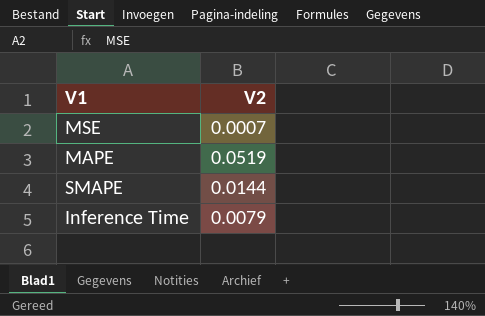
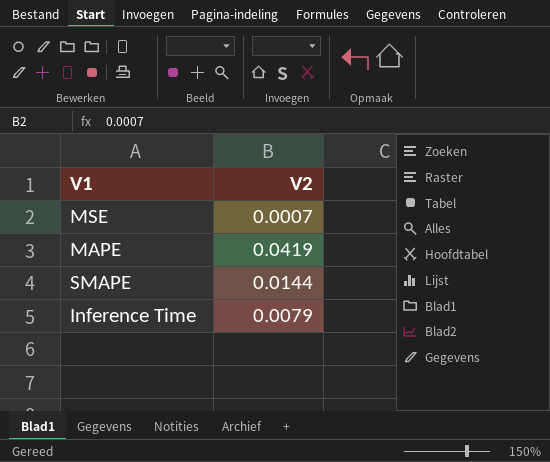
MAPE | V2: 0.0519 -> 0.0419

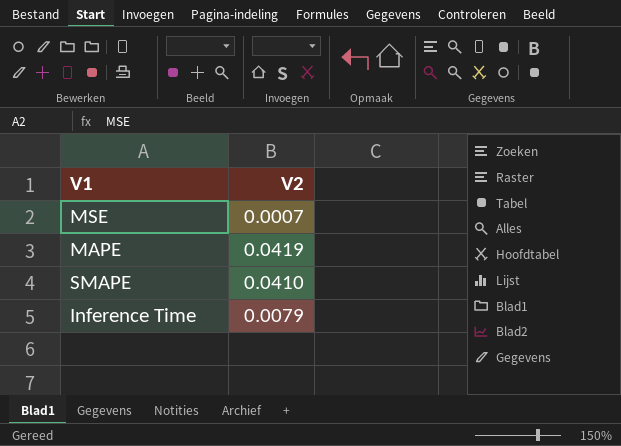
SMAPE | V2: 0.0144 -> 0.0410

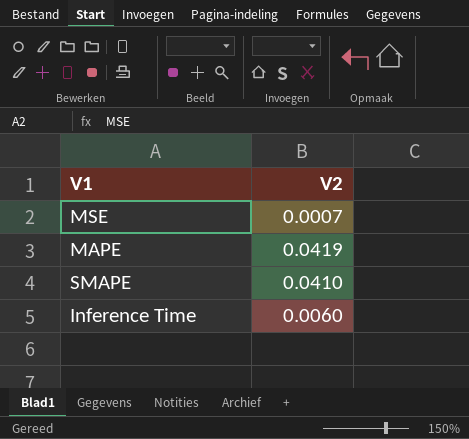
Inference Time | V2: 0.0079 -> 0.0060

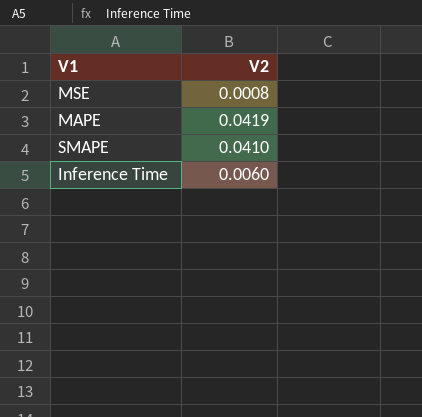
MSE | V2: 0.0007 -> 0.0008

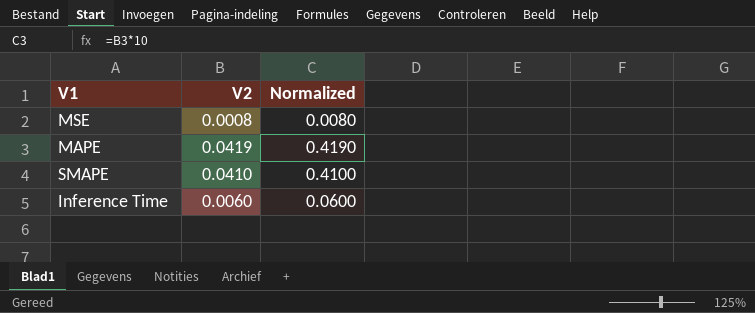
column Normalized | formula: none -> [V2] * 10

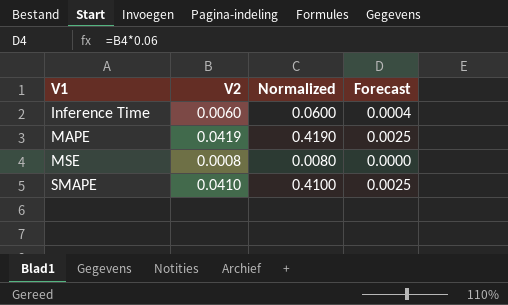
row order: none -> V1 ascending
column Forecast | formula: none -> [V2] * 0.06

